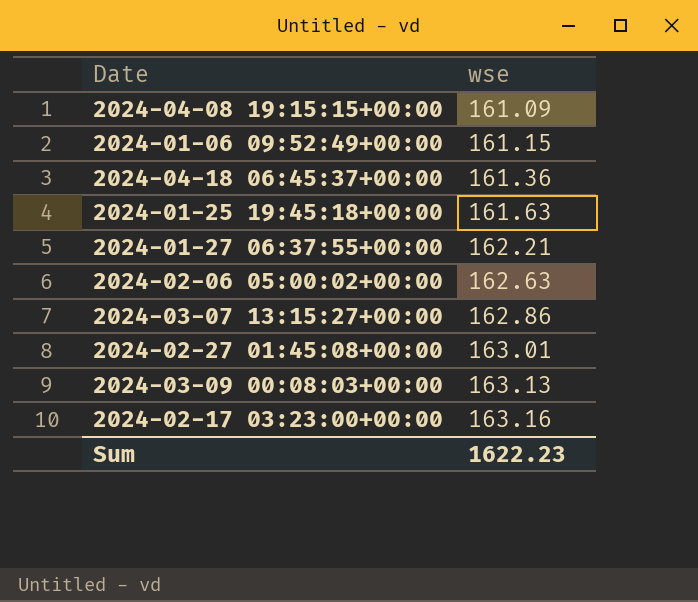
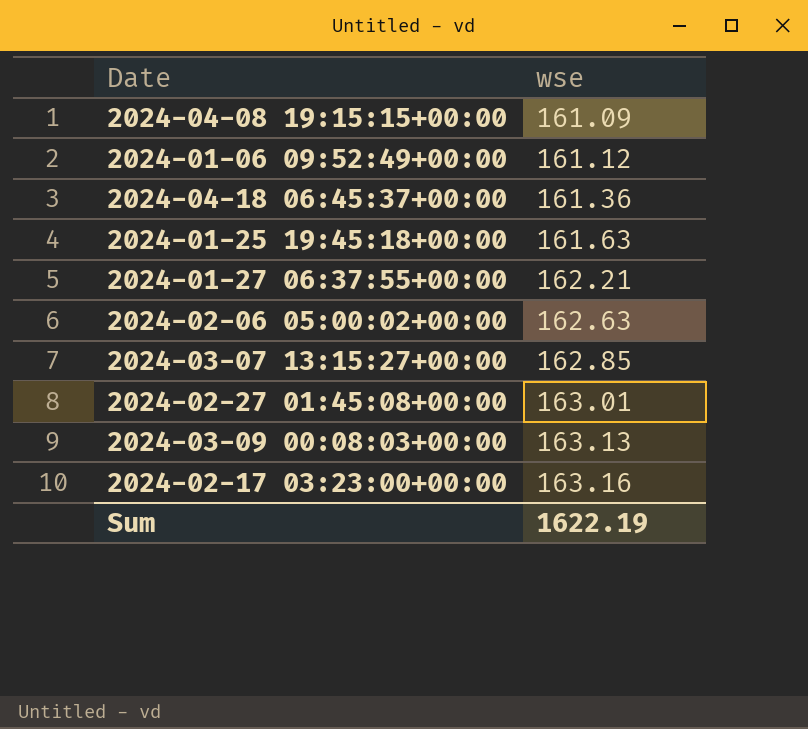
2024-01-06 09:52:49+00:00 | wse: 161.15 -> 161.12
2024-03-07 13:15:27+00:00 | wse: 162.86 -> 162.85
Sum | wse: 1622.23 -> 1622.19

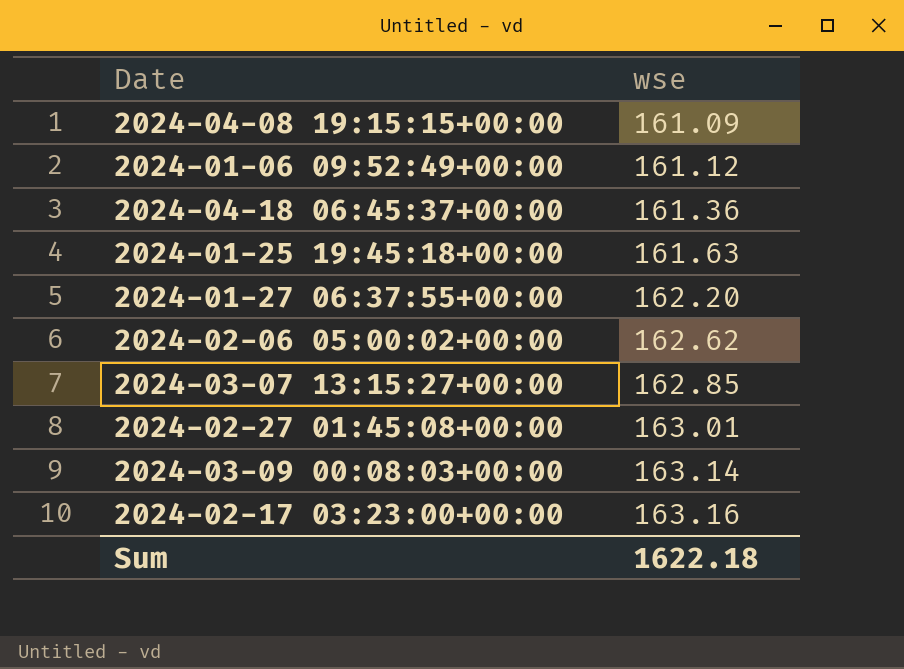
2024-01-27 06:37:55+00:00 | wse: 162.21 -> 162.20
2024-02-06 05:00:02+00:00 | wse: 162.63 -> 162.62
2024-03-09 00:08:03+00:00 | wse: 163.13 -> 163.14
Sum | wse: 1622.19 -> 1622.18

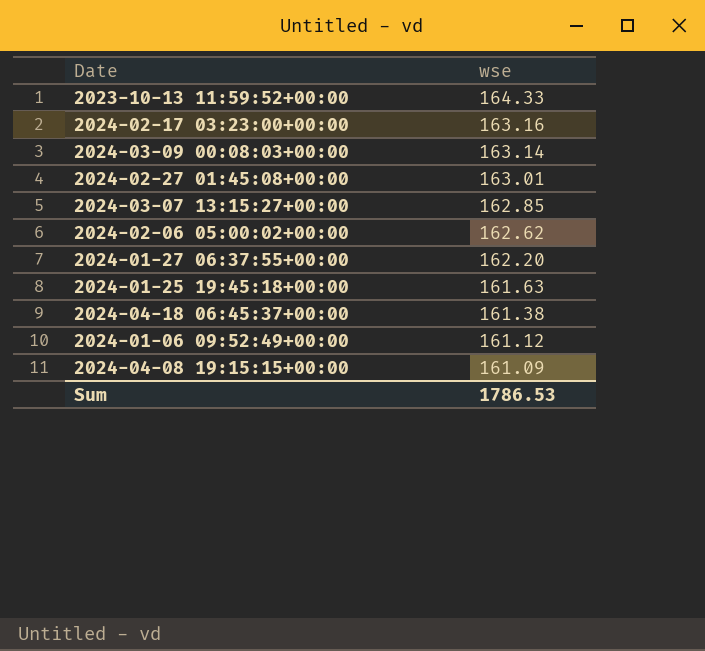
row order: wse ascending -> wse descending
row 2023-10-13 11:59:52+00:00: none -> 164.33
2024-04-18 06:45:37+00:00 | wse: 161.36 -> 161.38
Sum | wse: 1622.18 -> 1786.53

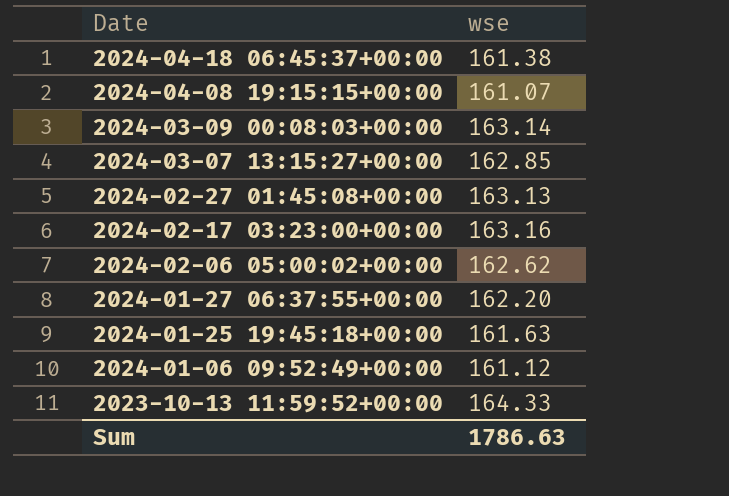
row order: wse descending -> Date descending
2024-04-08 19:15:15+00:00 | wse: 161.09 -> 161.07
2024-02-27 01:45:08+00:00 | wse: 163.01 -> 163.13
Sum | wse: 1786.53 -> 1786.63

